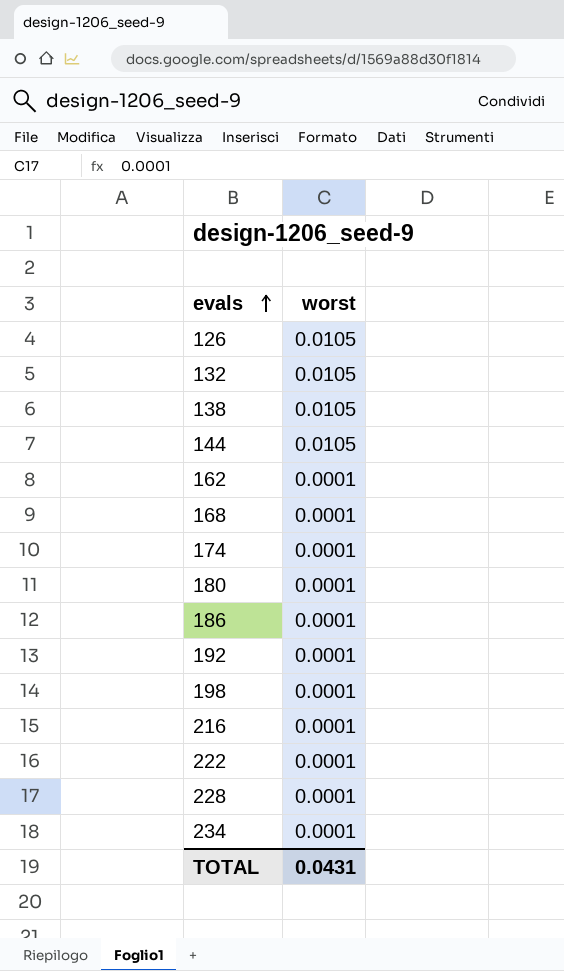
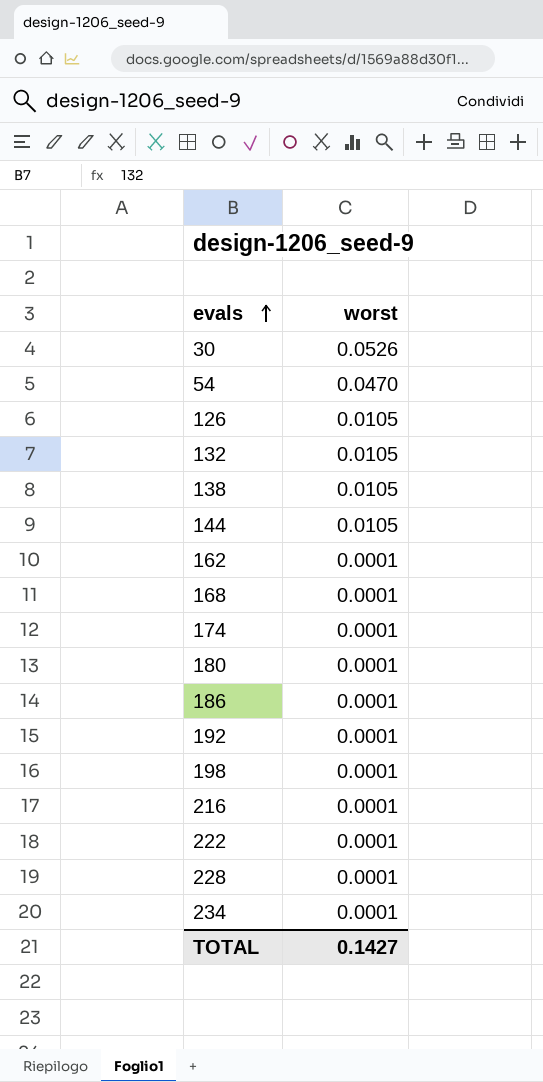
row 30: none -> 0.0526
row 54: none -> 0.0470
TOTAL | worst: 0.0431 -> 0.1427

